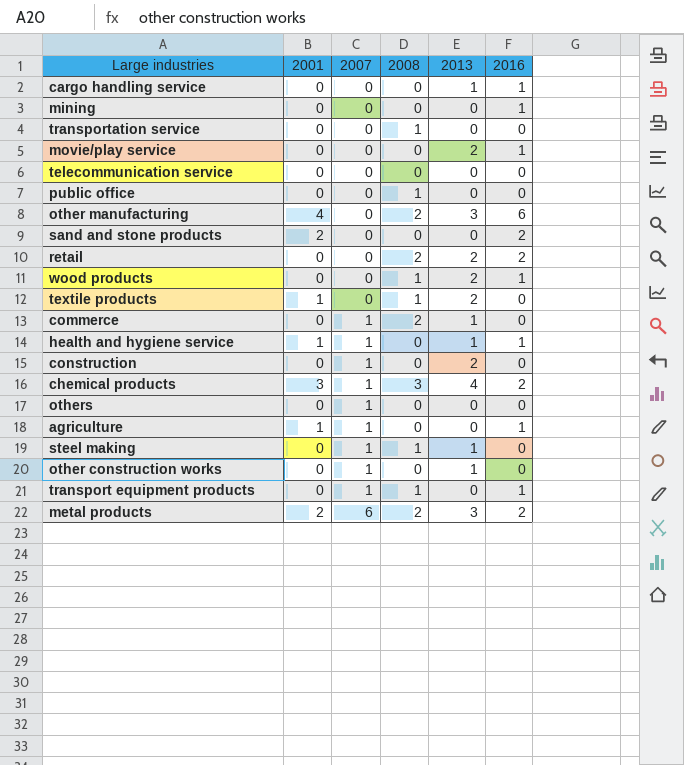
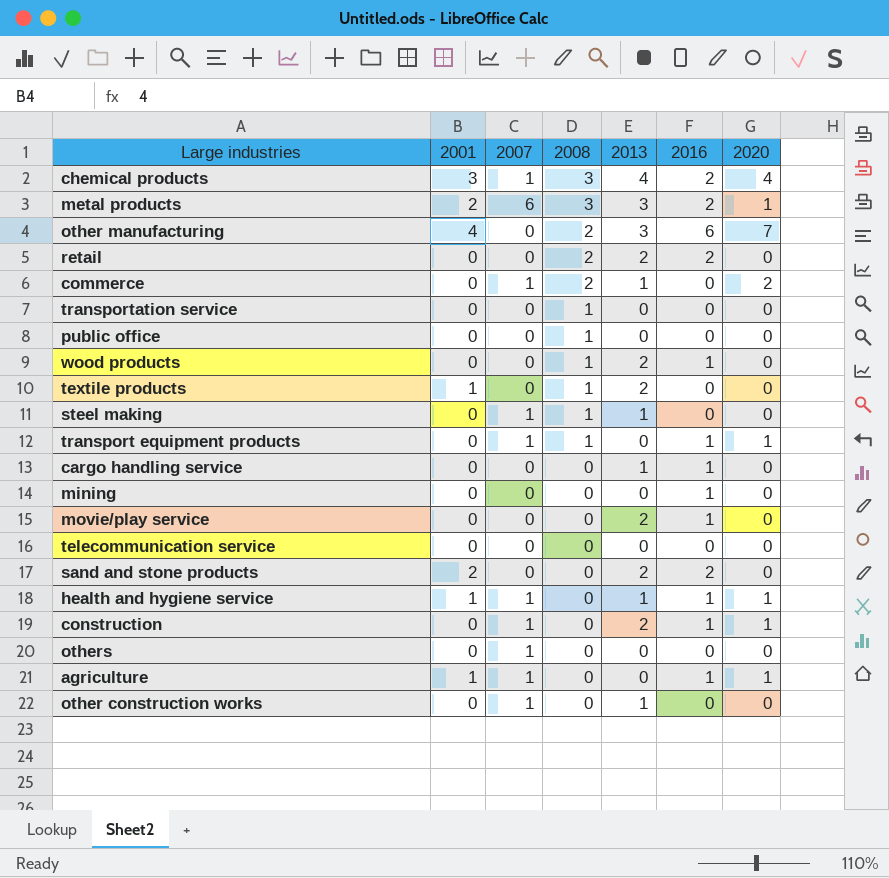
row order: 2007 ascending -> 2008 descending
column 2020 | position: none -> 7
metal products | 2008: 2 -> 3
sand and stone products | 2013: 0 -> 2
construction | 2016: 0 -> 1

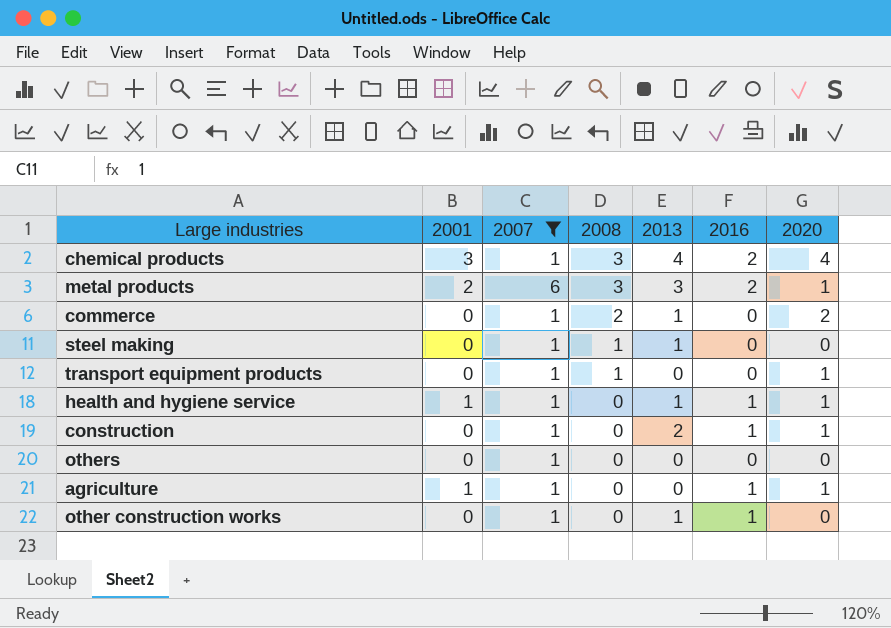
filter: none -> 2007 != 0
transport equipment products | 2016: 1 -> 0
other construction works | 2016: 0 -> 1

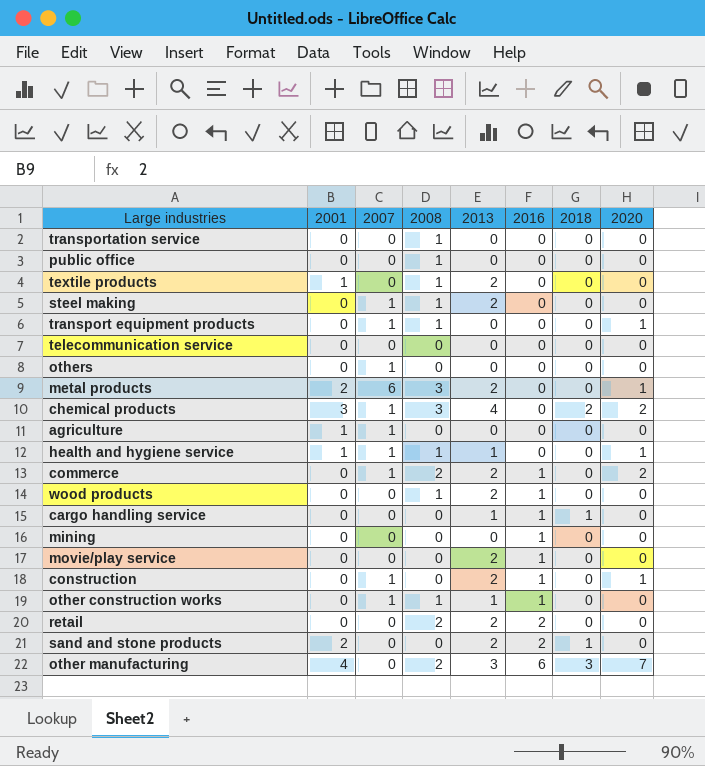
filter: 2007 != 0 -> none
row order: 2008 descending -> 2016 ascending
column 2018 | position: none -> 7
steel making | 2013: 1 -> 2
metal products | 2013: 3 -> 2
metal products | 2016: 2 -> 0
chemical products | 2016: 2 -> 0
chemical products | 2020: 4 -> 2
agriculture | 2016: 1 -> 0
agriculture | 2020: 1 -> 0
health and hygiene service | 2008: 0 -> 1
health and hygiene service | 2016: 1 -> 0
commerce | 2013: 1 -> 2
commerce | 2016: 0 -> 1
other construction works | 2008: 0 -> 1

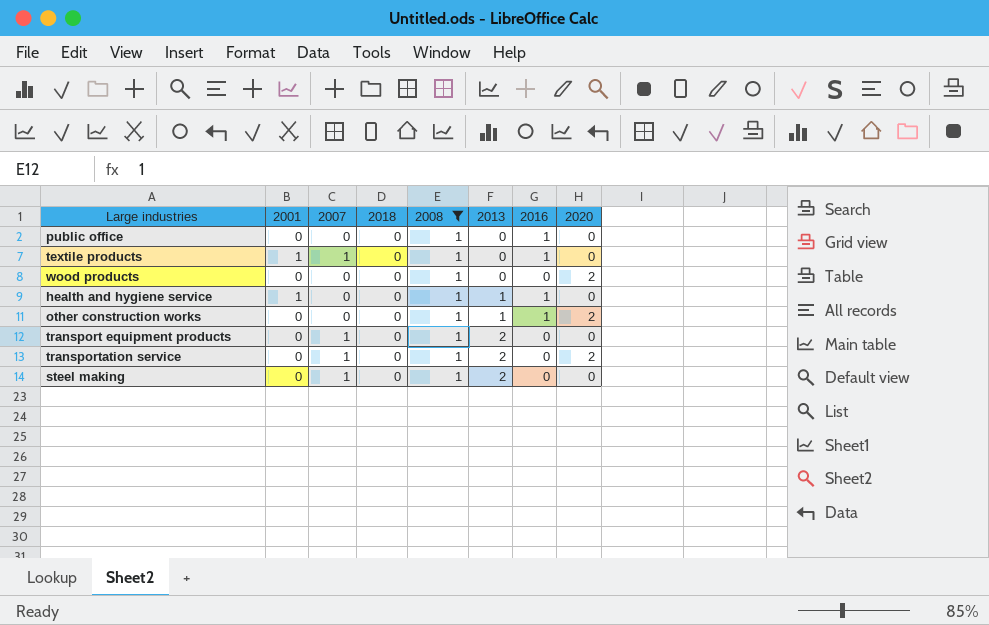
filter: none -> 2008 = 1
row order: 2016 ascending -> 2013 ascending
column 2018 | position: 7 -> 4
public office | 2016: 0 -> 1
textile products | 2007: 0 -> 1
textile products | 2013: 2 -> 0
textile products | 2016: 0 -> 1
wood products | 2013: 2 -> 0
wood products | 2016: 1 -> 0
wood products | 2020: 0 -> 2
health and hygiene service | 2007: 1 -> 0
health and hygiene service | 2016: 0 -> 1
health and hygiene service | 2020: 1 -> 0
other construction works | 2007: 1 -> 0
other construction works | 2020: 0 -> 2
transport equipment products | 2013: 0 -> 2
transport equipment products | 2020: 1 -> 0
transportation service | 2007: 0 -> 1
transportation service | 2013: 0 -> 2
transportation service | 2020: 0 -> 2

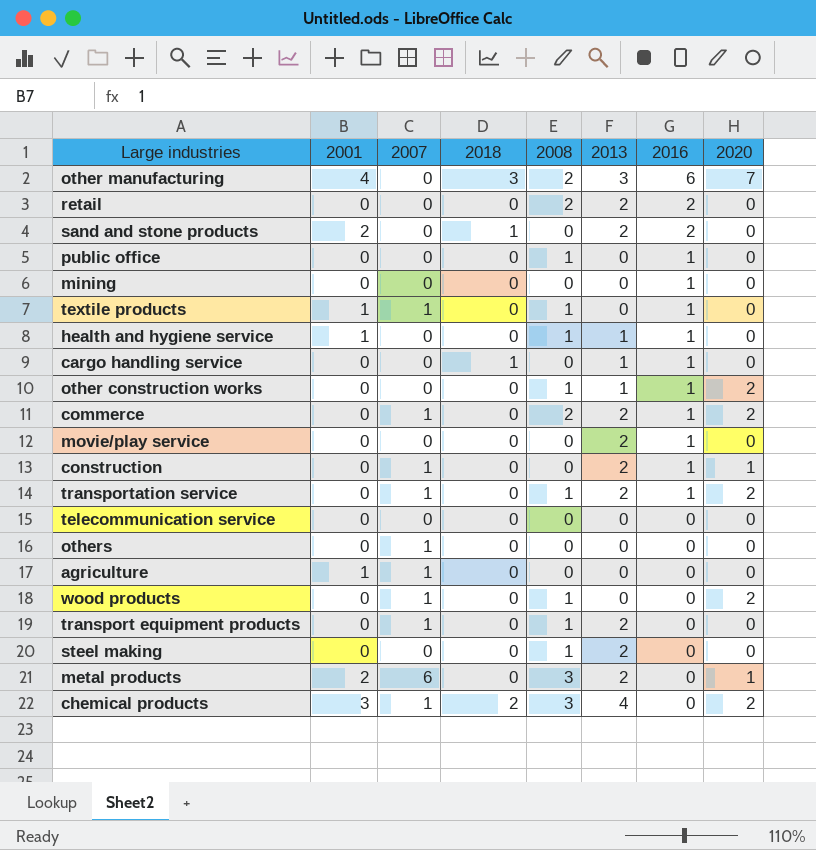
filter: 2008 = 1 -> none
row order: 2013 ascending -> 2016 descending
transportation service | 2016: 0 -> 1
wood products | 2007: 0 -> 1
steel making | 2007: 1 -> 0

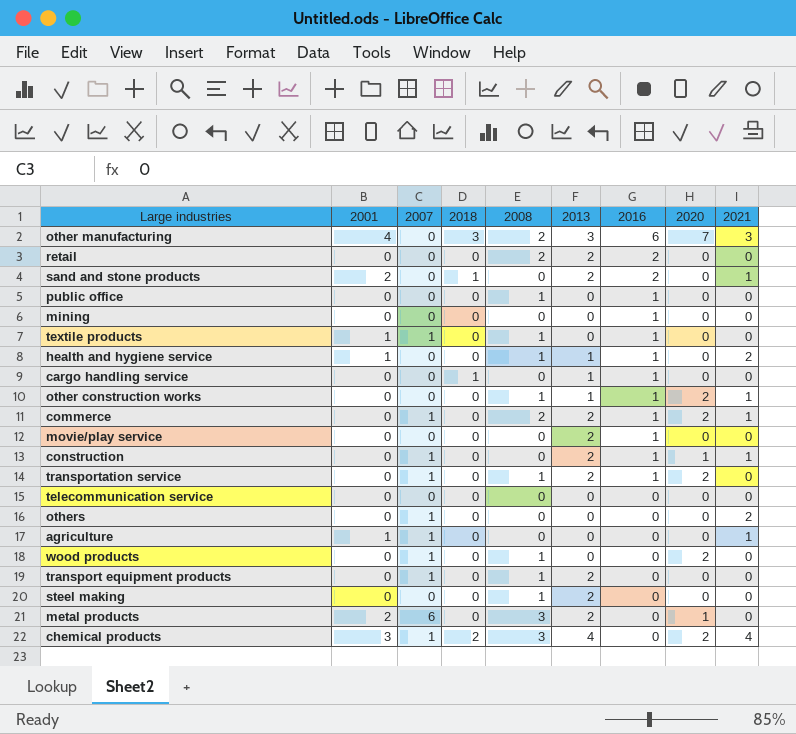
column 2021 | position: none -> 9

